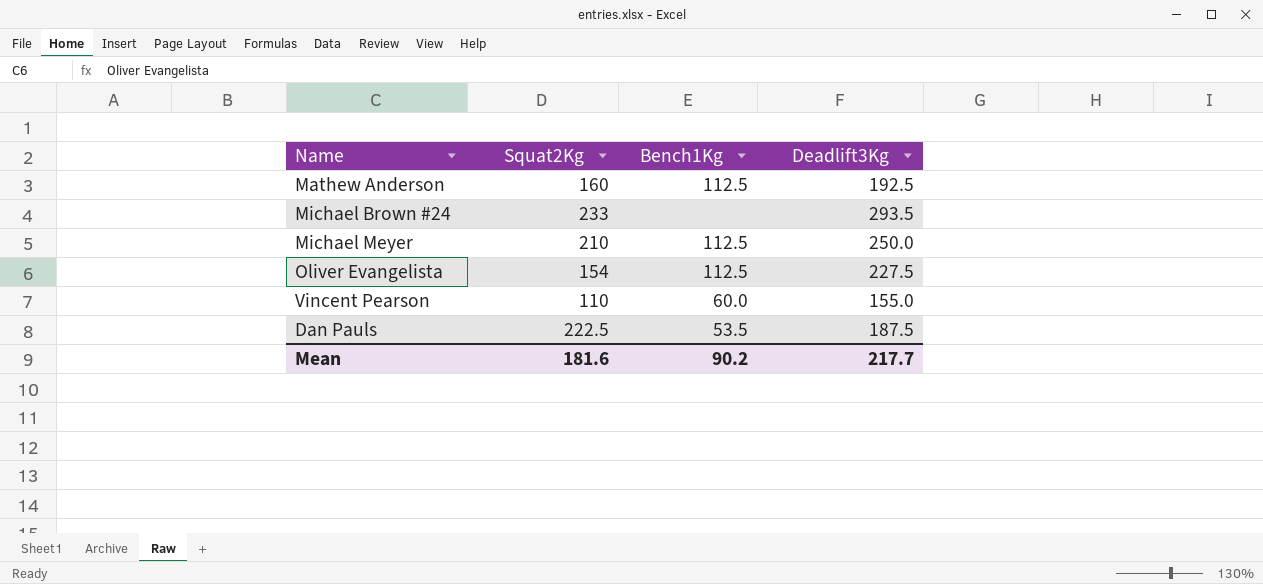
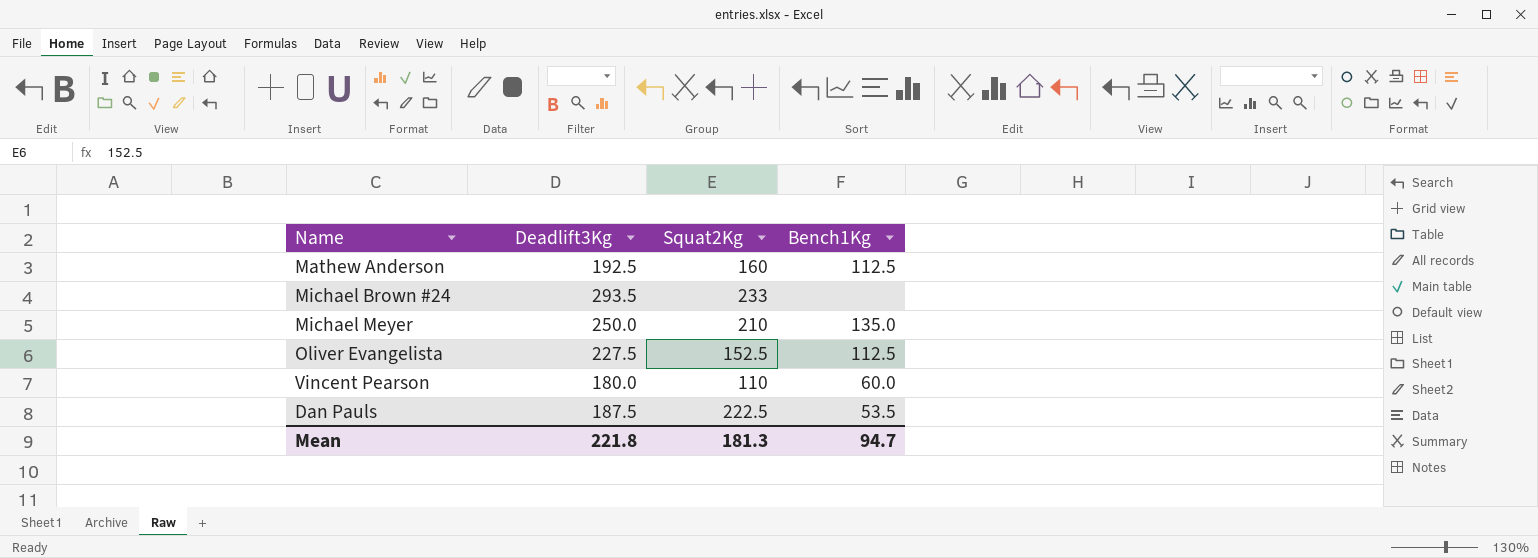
column Deadlift3Kg | position: 4 -> 2
Michael Meyer | Bench1Kg: 112.5 -> 135.0
Oliver Evangelista | Squat2Kg: 154 -> 152.5
Vincent Pearson | Deadlift3Kg: 155.0 -> 180.0
Mean | Deadlift3Kg: 217.7 -> 221.8
Mean | Squat2Kg: 181.6 -> 181.3
Mean | Bench1Kg: 90.2 -> 94.7

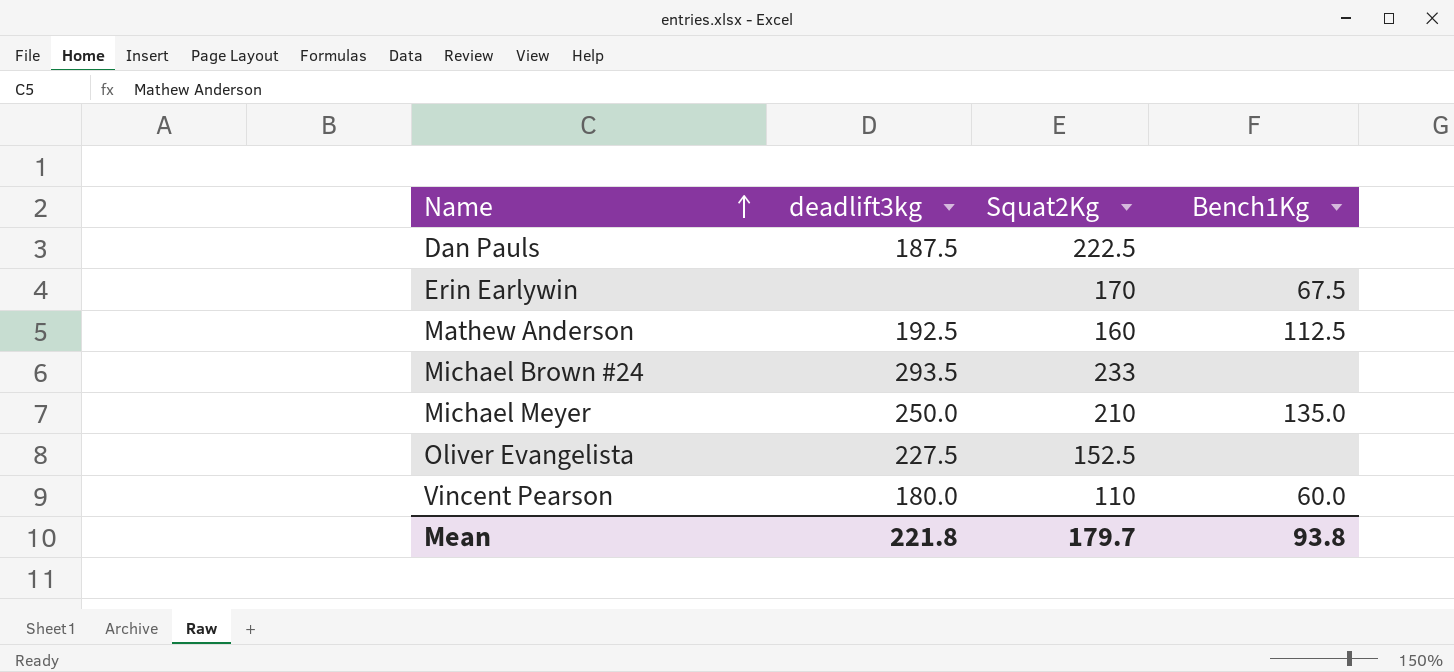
row order: none -> Name ascending
column name: Deadlift3Kg -> deadlift3kg
Dan Pauls | Bench1Kg: 53.5 -> none
row Erin Earlywin: none -> none | 170 | 67.5
Oliver Evangelista | Bench1Kg: 112.5 -> none
Mean | Squat2Kg: 181.3 -> 179.7
Mean | Bench1Kg: 94.7 -> 93.8

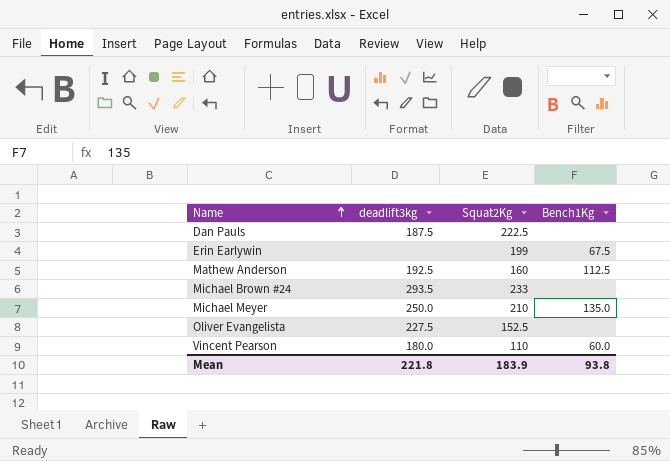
Erin Earlywin | Squat2Kg: 170 -> 199
Mean | Squat2Kg: 179.7 -> 183.9

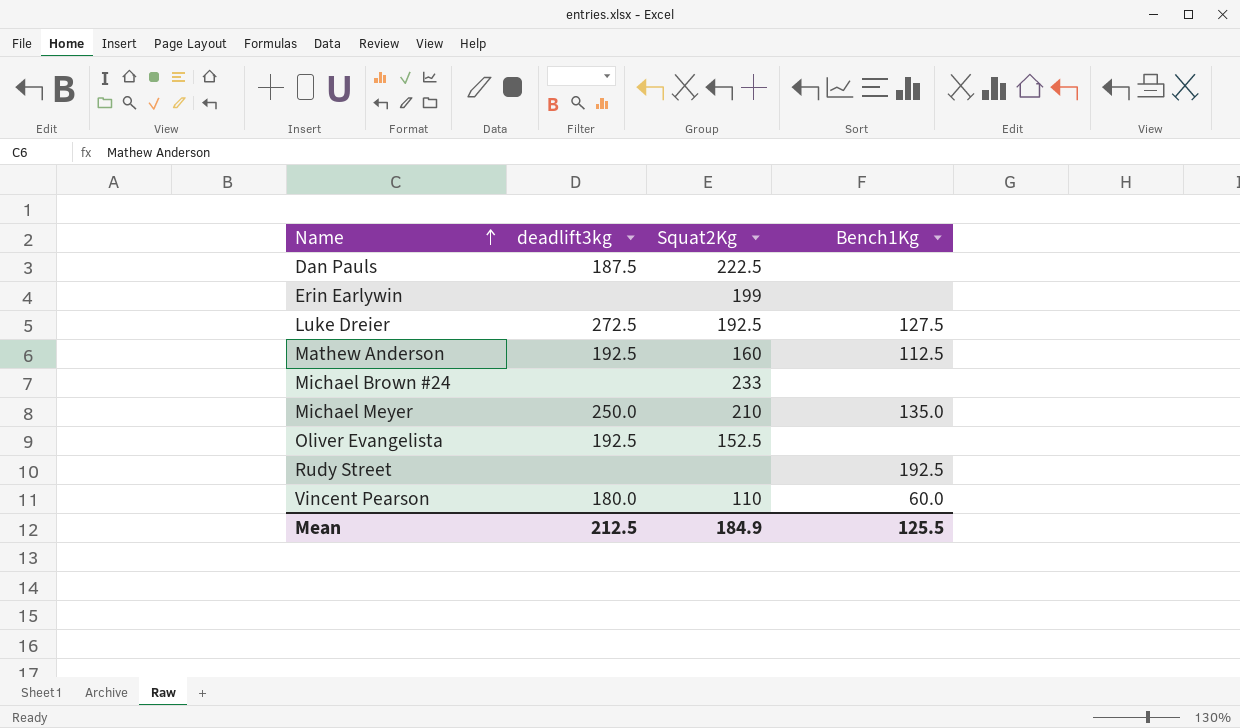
Erin Earlywin | Bench1Kg: 67.5 -> none
row Luke Dreier: none -> 272.5 | 192.5 | 127.5
Michael Brown #24 | deadlift3kg: 293.5 -> none
Oliver Evangelista | deadlift3kg: 227.5 -> 192.5
row Rudy Street: none -> none | none | 192.5
Mean | deadlift3kg: 221.8 -> 212.5
Mean | Squat2Kg: 183.9 -> 184.9
Mean | Bench1Kg: 93.8 -> 125.5

